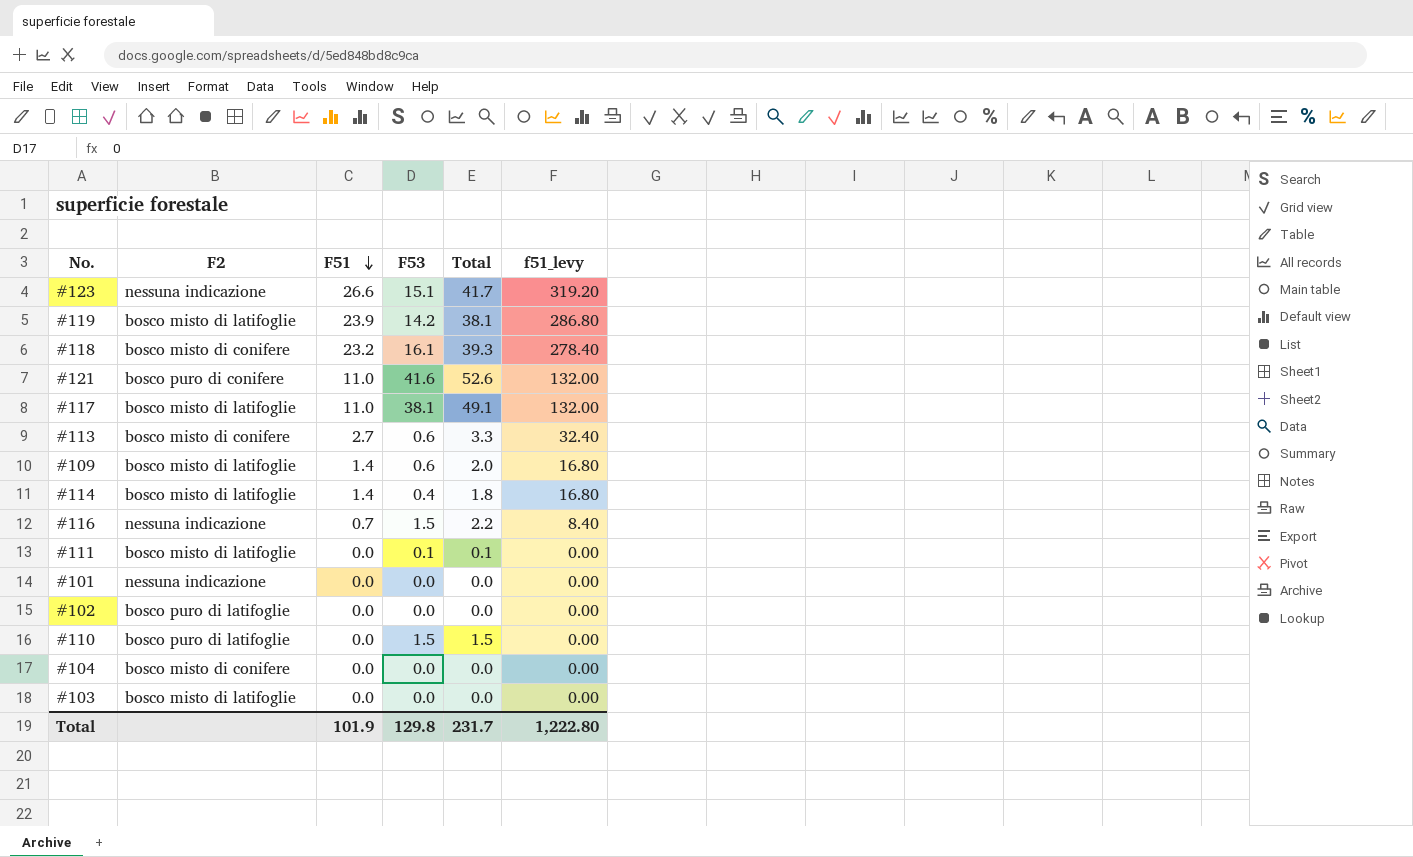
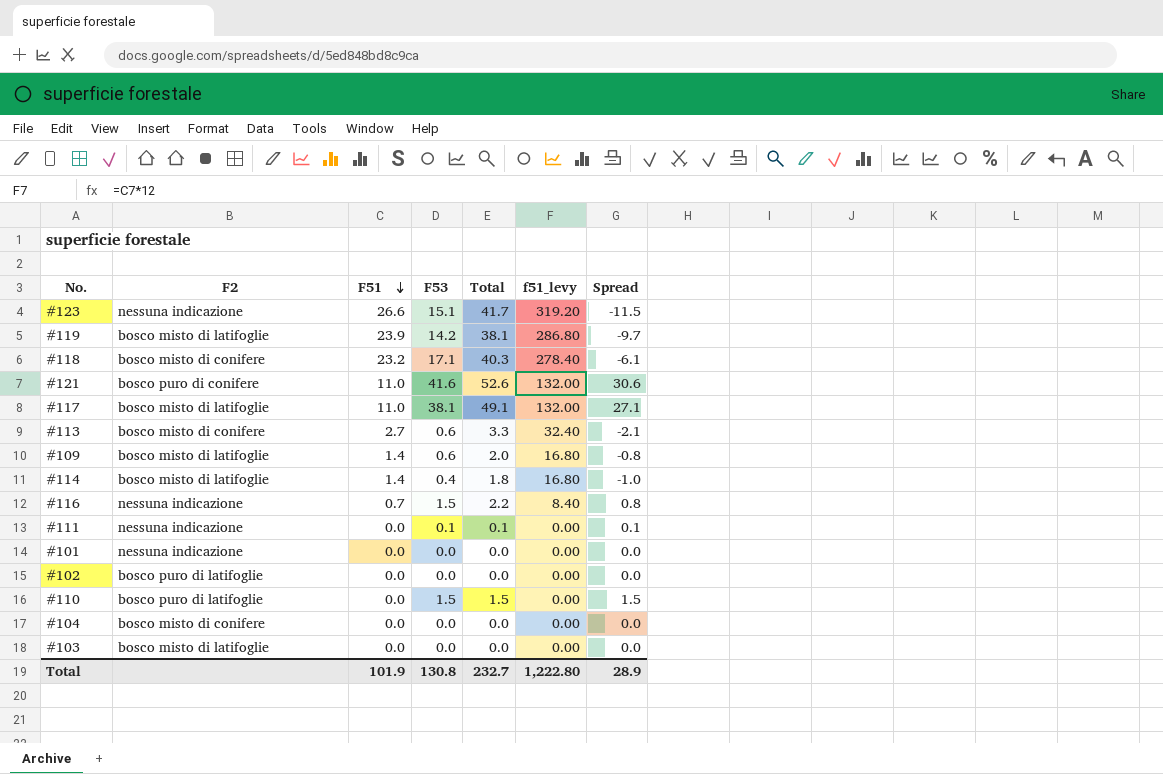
column Spread | formula: none -> [F53] - [F51]
#118 | F53: 16.1 -> 17.1
#118 | Total: 39.3 -> 40.3
#111 | F2: bosco misto di latifoglie -> nessuna indicazione
Total | F53: 129.8 -> 130.8
Total | Total: 231.7 -> 232.7

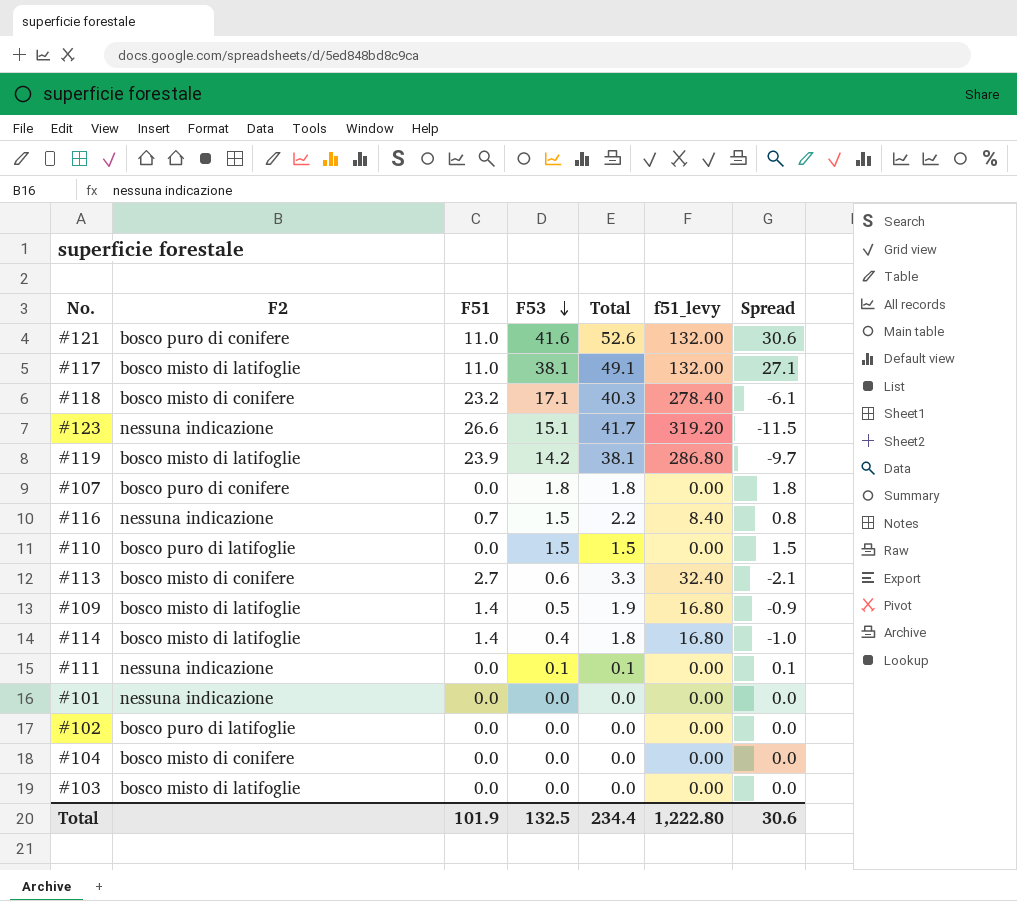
row order: F51 descending -> F53 descending
row #107: none -> bosco puro di conifere | 0.0 | 1.8 | 1.8 | 0.00 | 1.8
#109 | F53: 0.6 -> 0.5
#109 | Total: 2.0 -> 1.9
#109 | Spread: -0.8 -> -0.9
Total | F53: 130.8 -> 132.5
Total | Total: 232.7 -> 234.4
Total | Spread: 28.9 -> 30.6

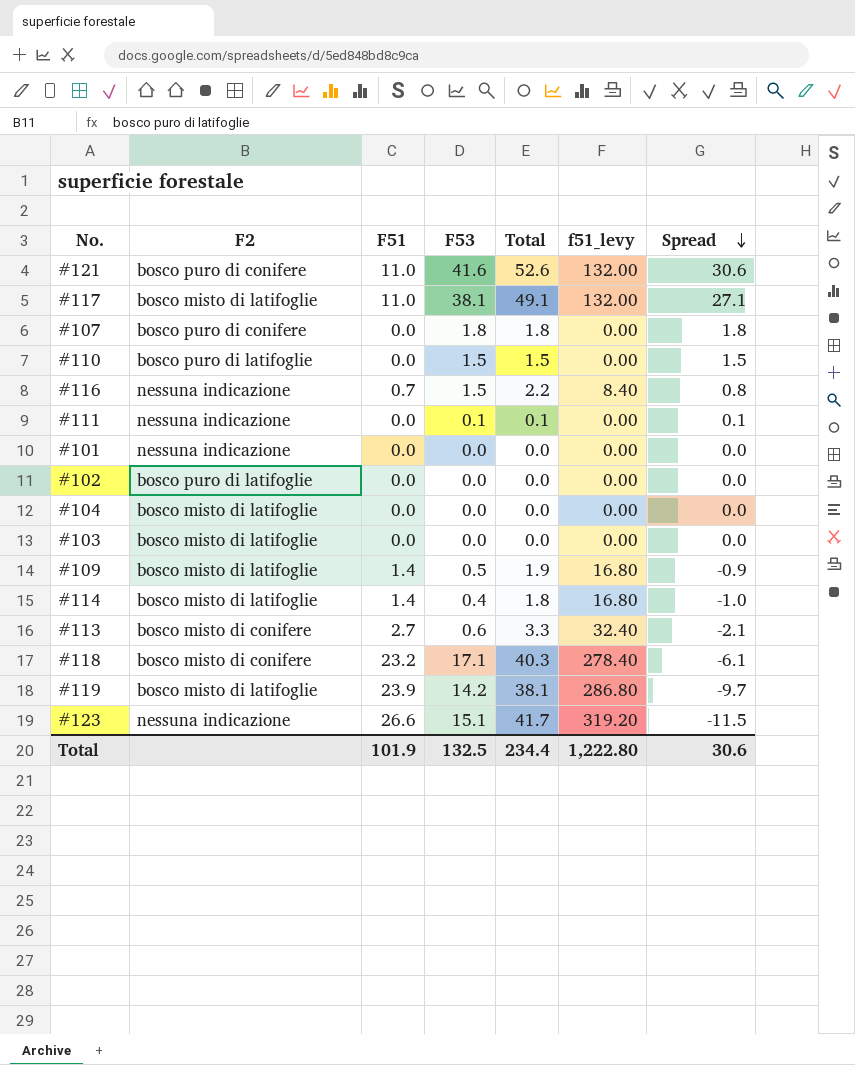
row order: F53 descending -> Spread descending
#104 | F2: bosco misto di conifere -> bosco misto di latifoglie

